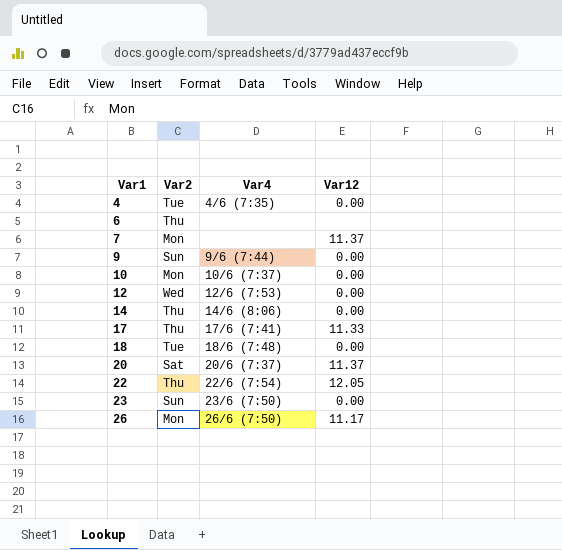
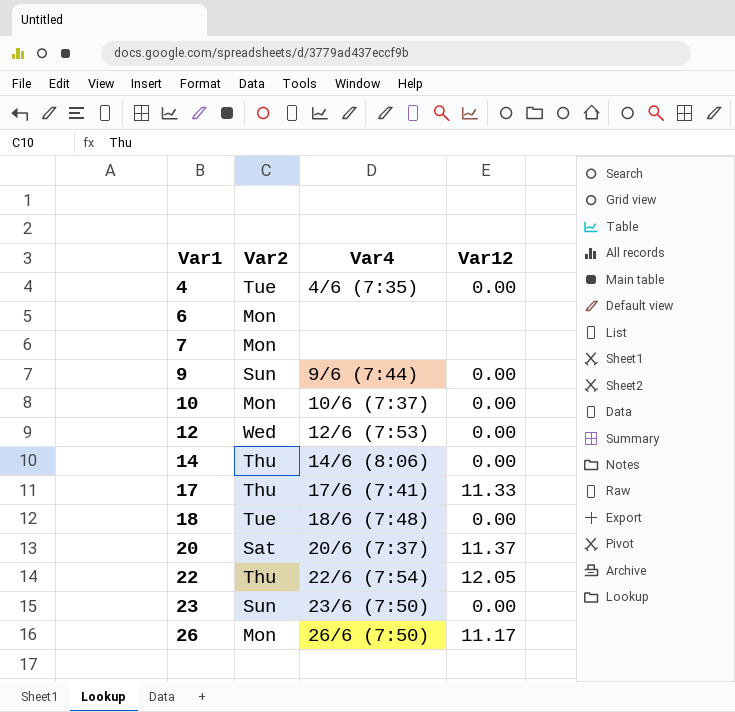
6 | Var2: Thu -> Mon
7 | Var12: 11.37 -> none

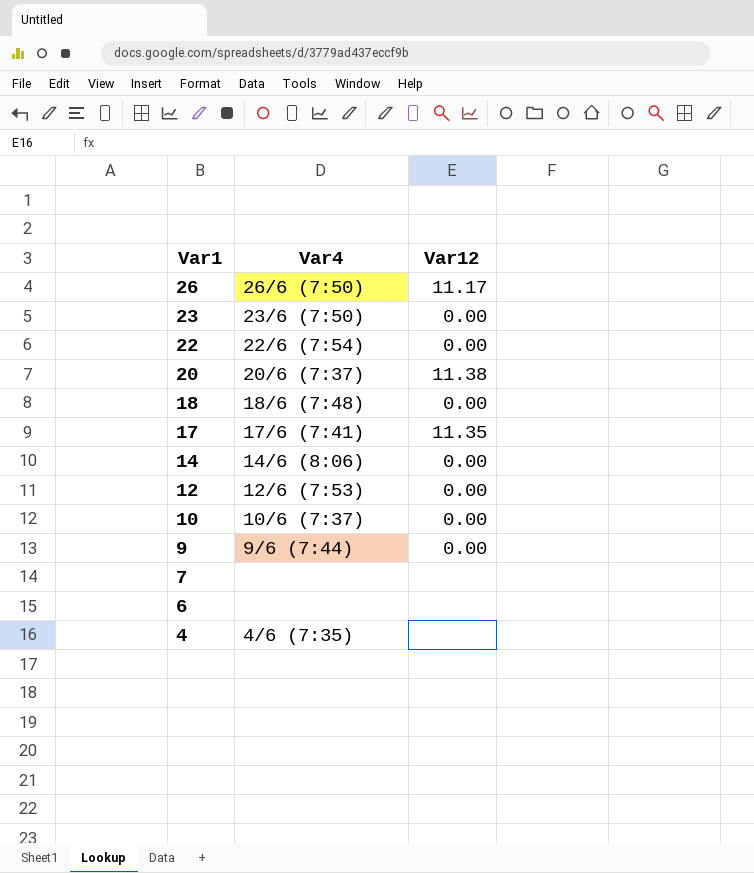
row order: Var1 ascending -> Var1 descending
column Var2 | position: 2 -> none
22 | Var12: 12.05 -> 0.00
20 | Var12: 11.37 -> 11.38
17 | Var12: 11.33 -> 11.35
4 | Var12: 0.00 -> none

